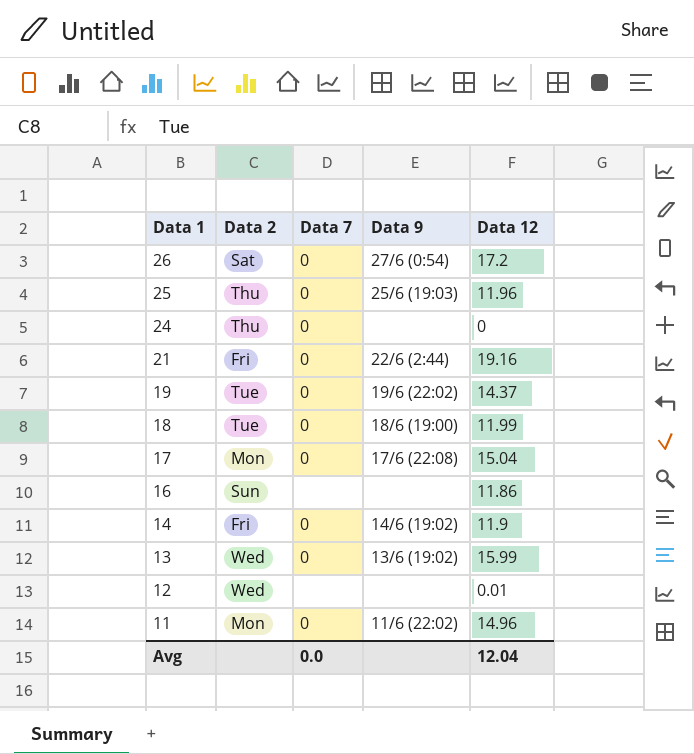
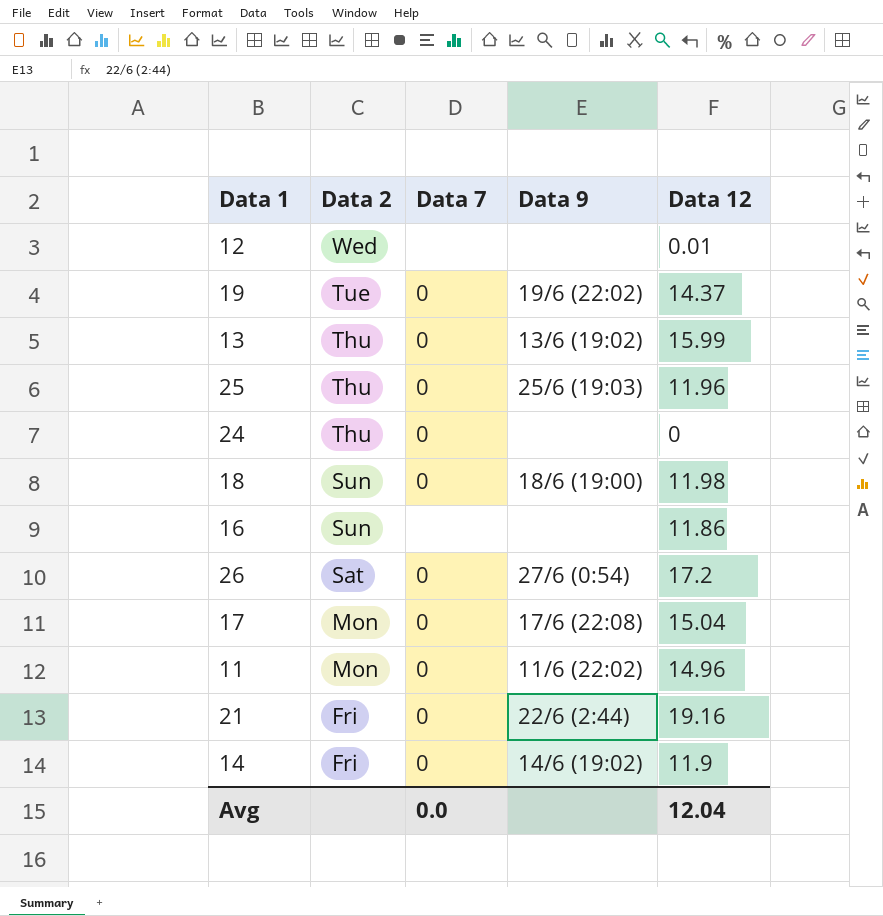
row order: Data 1 descending -> Data 2 descending
13 | Data 2: Wed -> Thu
18 | Data 2: Tue -> Sun
18 | Data 12: 11.99 -> 11.98

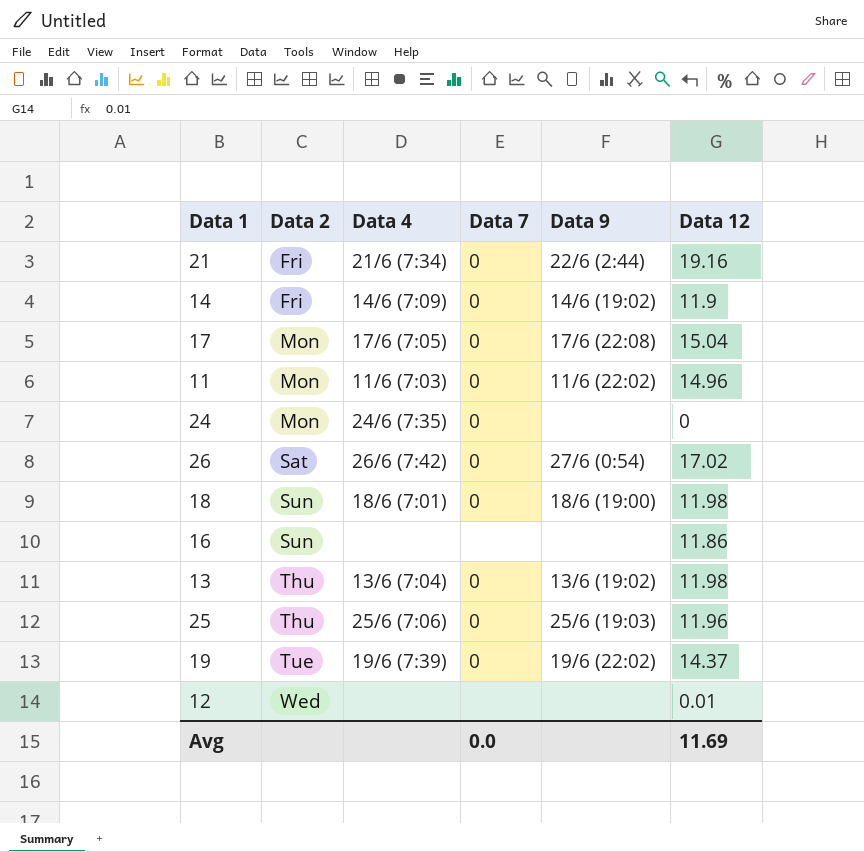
row order: Data 2 descending -> Data 2 ascending
column Data 4 | position: none -> 3
24 | Data 2: Thu -> Mon
26 | Data 12: 17.2 -> 17.02
13 | Data 12: 15.99 -> 11.98
Avg | Data 12: 12.04 -> 11.69

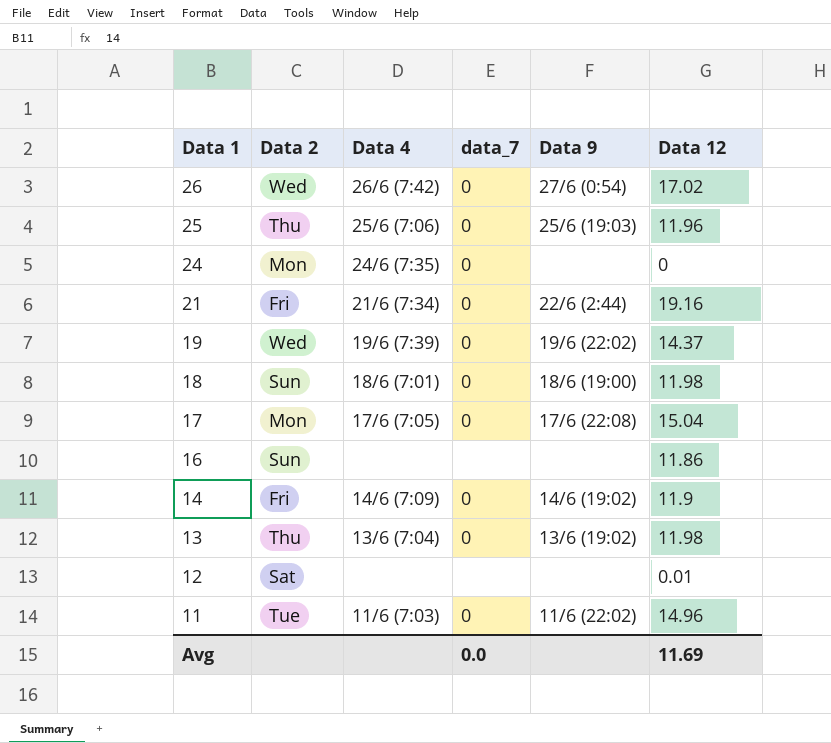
row order: Data 2 ascending -> Data 1 descending
column name: Data 7 -> data_7
26 | Data 2: Sat -> Wed
19 | Data 2: Tue -> Wed
12 | Data 2: Wed -> Sat
11 | Data 2: Mon -> Tue

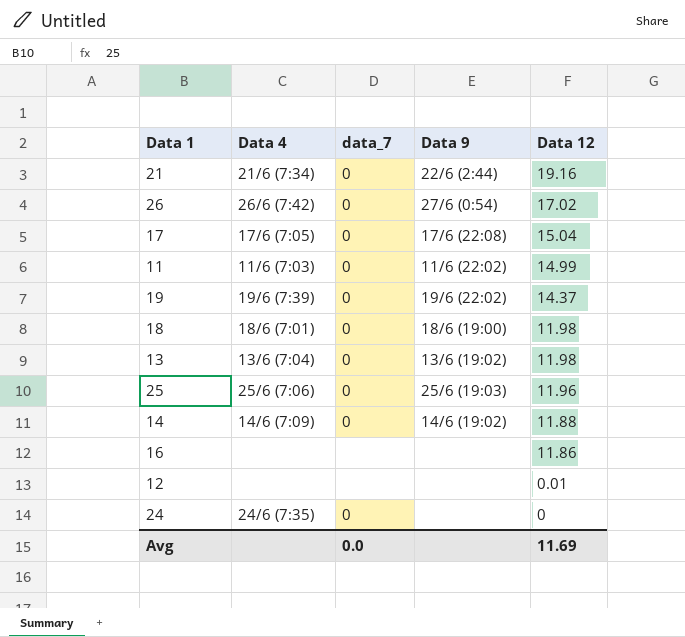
row order: Data 1 descending -> Data 12 descending
column Data 2 | position: 2 -> none
11 | Data 12: 14.96 -> 14.99
14 | Data 12: 11.9 -> 11.88

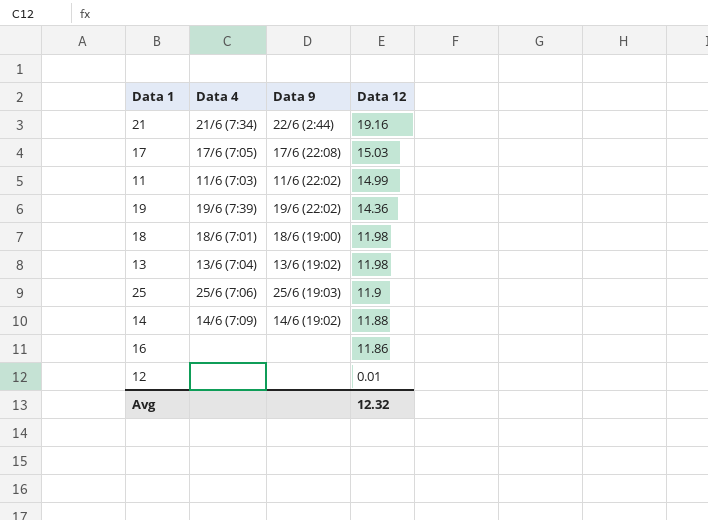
column data_7 | position: 3 -> none
row 26: 26/6 (7:42) | 0 | 27/6 (0:54) | 17.02 -> none
row 24: 24/6 (7:35) | 0 | none | 0 -> none
17 | Data 12: 15.04 -> 15.03
19 | Data 12: 14.37 -> 14.36
25 | Data 12: 11.96 -> 11.9
Avg | Data 12: 11.69 -> 12.32

